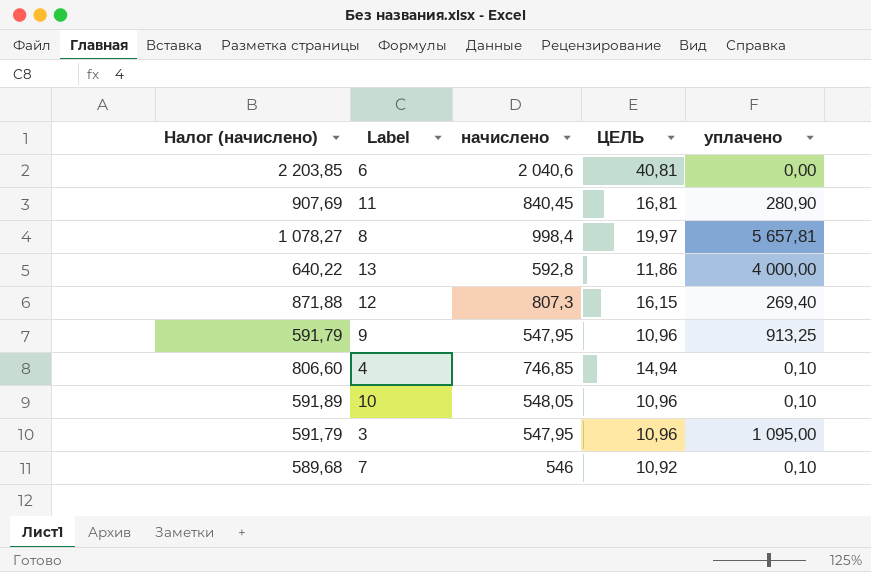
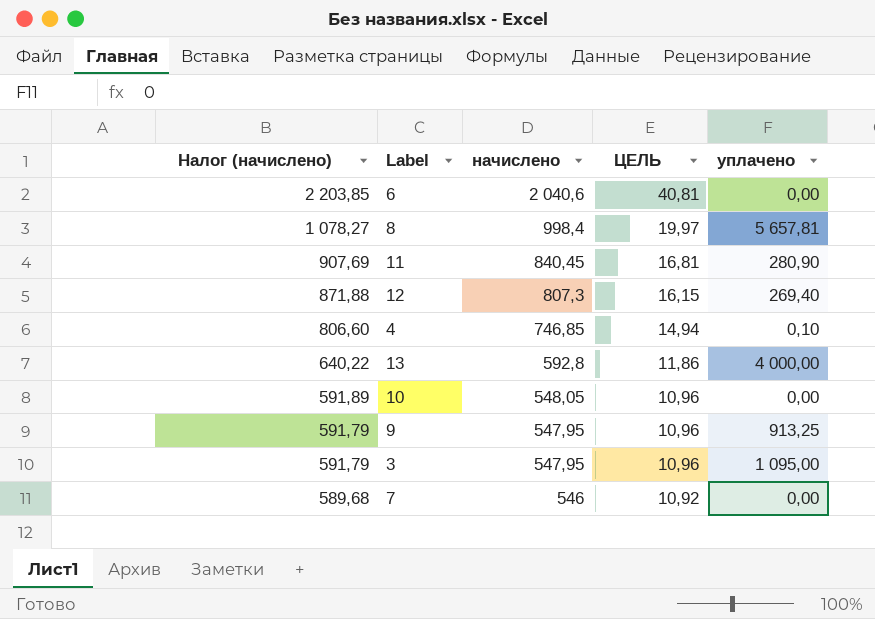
row order: none -> Налог (начислено) descending
10 | уплачено: 0,10 -> 0,00
7 | уплачено: 0,10 -> 0,00

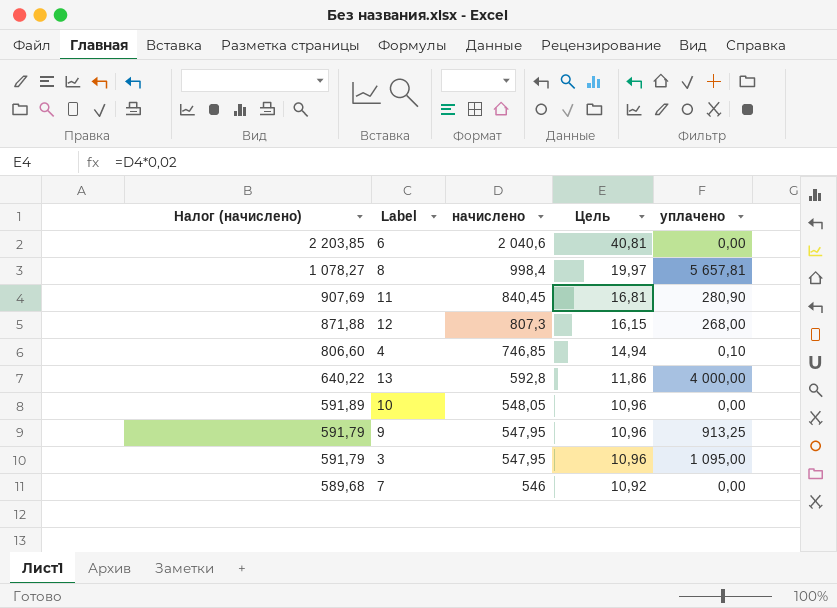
column name: ЦЕЛЬ -> Цель
12 | уплачено: 269,40 -> 268,00

